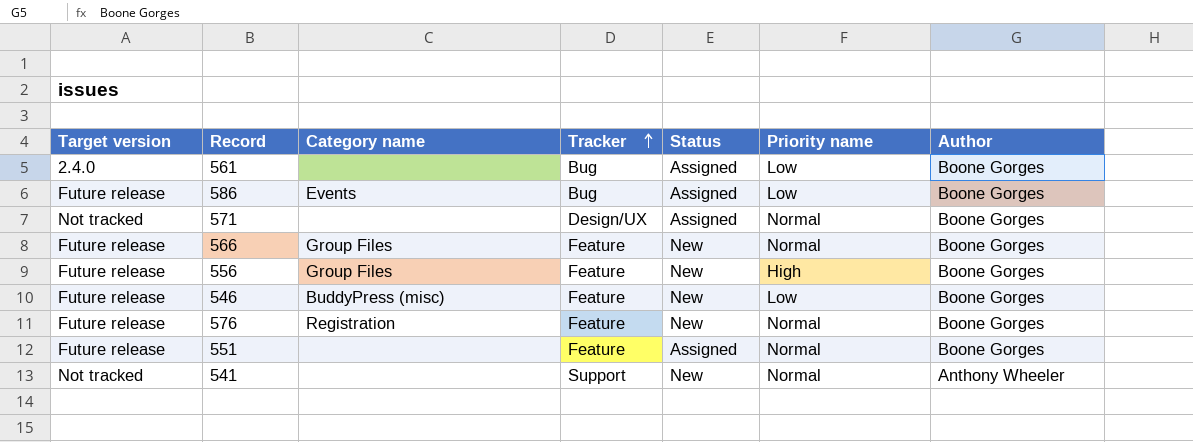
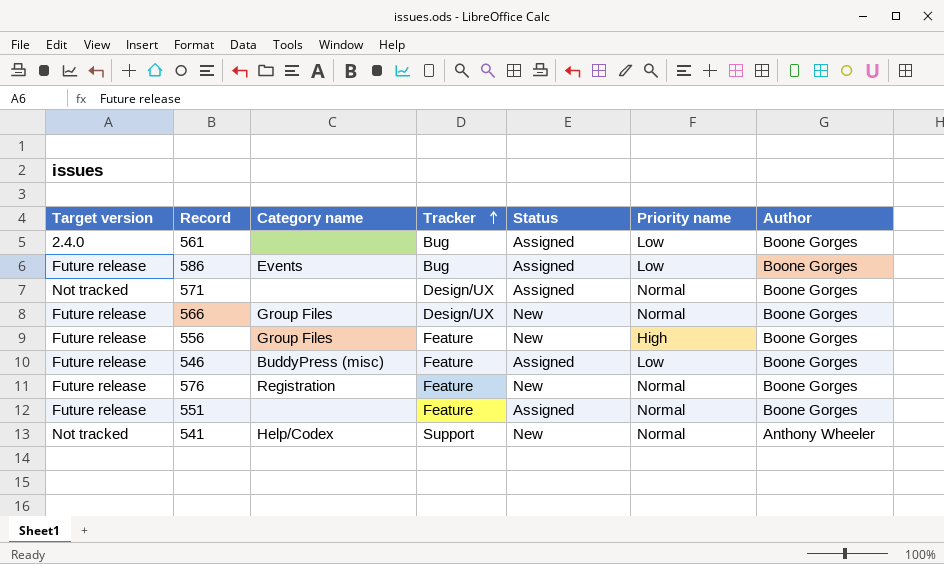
566 | Tracker: Feature -> Design/UX
546 | Status: New -> Assigned
541 | Category name: none -> Help/Codex

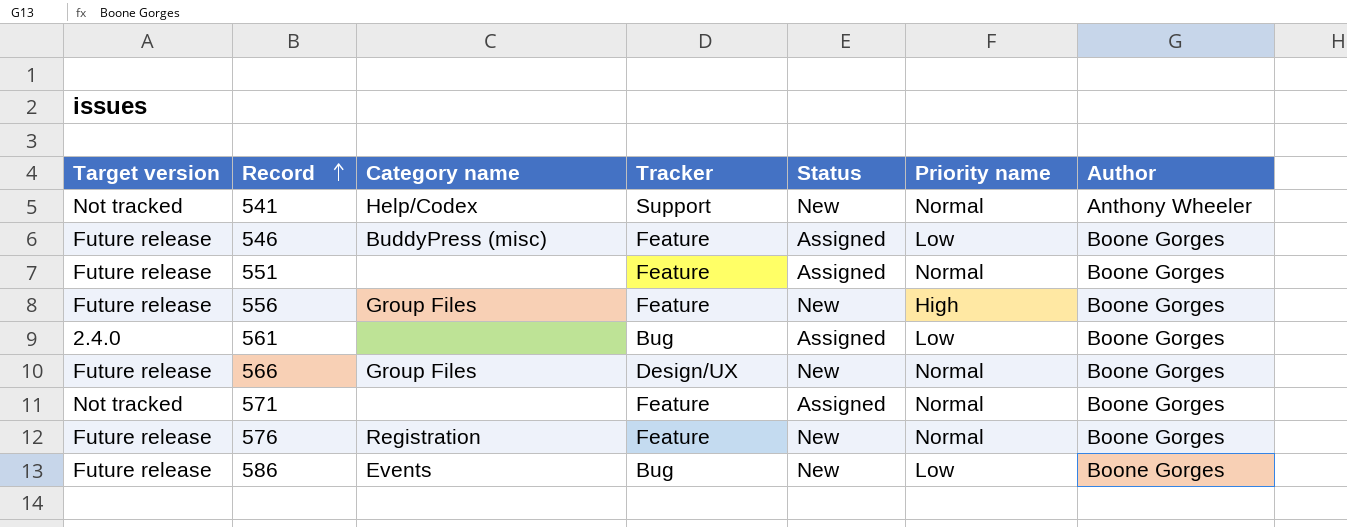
row order: Tracker ascending -> Record ascending
571 | Tracker: Design/UX -> Feature
586 | Status: Assigned -> New

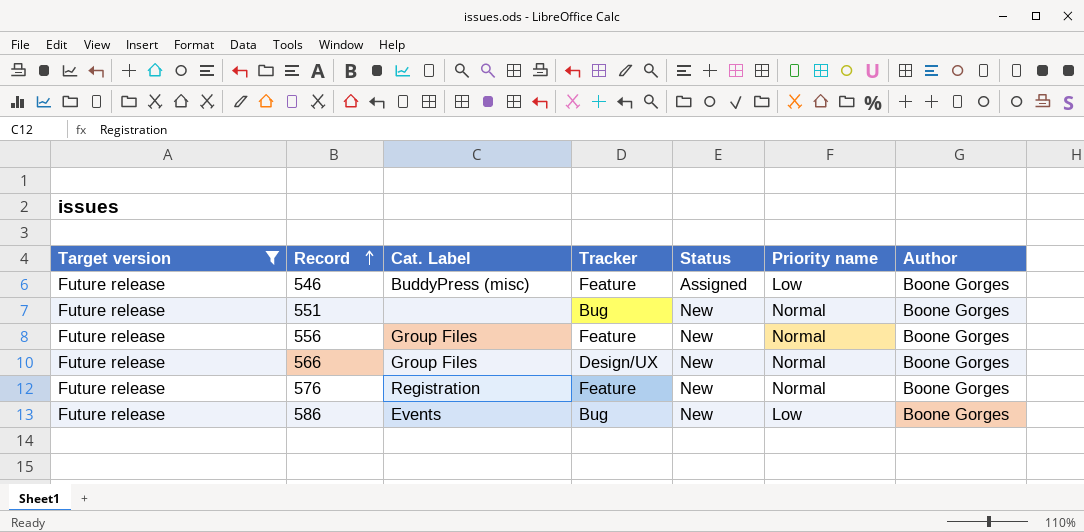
filter: none -> Target version = Future release
column name: Category name -> Cat. Label
551 | Tracker: Feature -> Bug
551 | Status: Assigned -> New
556 | Priority name: High -> Normal

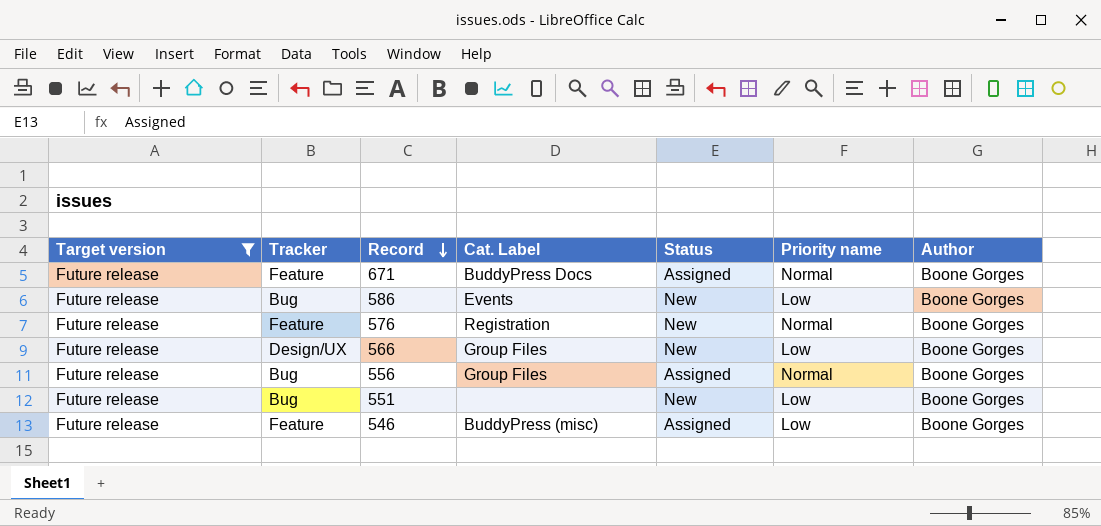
row order: Record ascending -> Record descending
column Tracker | position: 4 -> 2
row 671: none -> Future release | Feature | BuddyPress Docs | Assigned | Normal | Boone Gorges
566 | Priority name: Normal -> Low
556 | Tracker: Feature -> Bug
556 | Status: New -> Assigned
551 | Priority name: Normal -> Low

